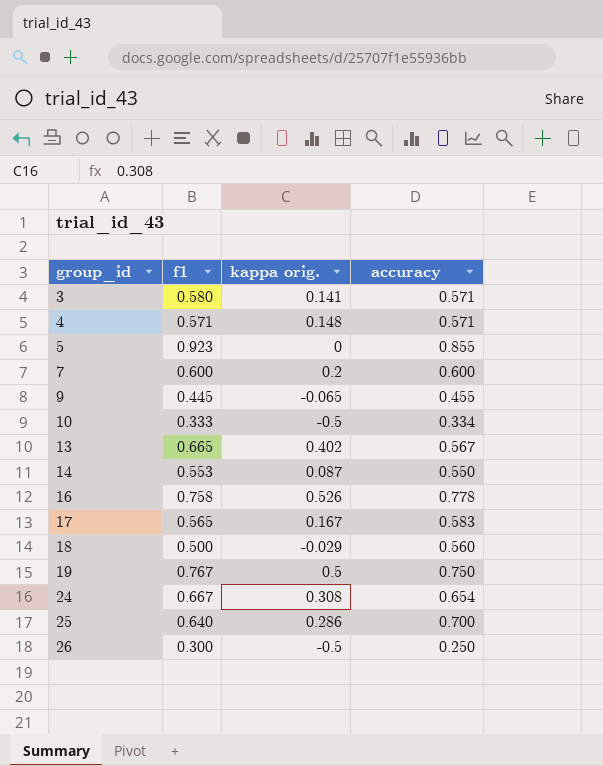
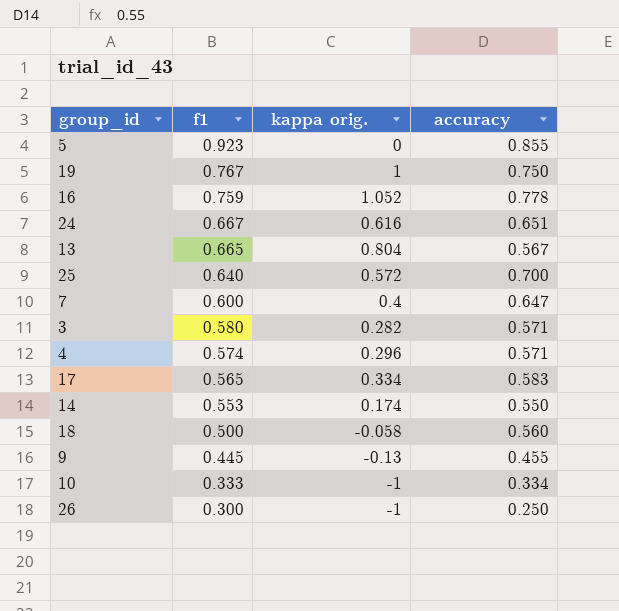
row order: group_id ascending -> f1 descending
19 | kappa orig.: 0.5 -> 1
16 | f1: 0.758 -> 0.759
16 | kappa orig.: 0.526 -> 1.052
24 | kappa orig.: 0.308 -> 0.616
24 | accuracy: 0.654 -> 0.651
13 | kappa orig.: 0.402 -> 0.804
25 | kappa orig.: 0.286 -> 0.572
7 | kappa orig.: 0.2 -> 0.4
7 | accuracy: 0.600 -> 0.647
3 | kappa orig.: 0.141 -> 0.282
4 | f1: 0.571 -> 0.574
4 | kappa orig.: 0.148 -> 0.296
17 | kappa orig.: 0.167 -> 0.334
14 | kappa orig.: 0.087 -> 0.174
18 | kappa orig.: -0.029 -> -0.058
9 | kappa orig.: -0.065 -> -0.13
10 | kappa orig.: -0.5 -> -1
26 | kappa orig.: -0.5 -> -1

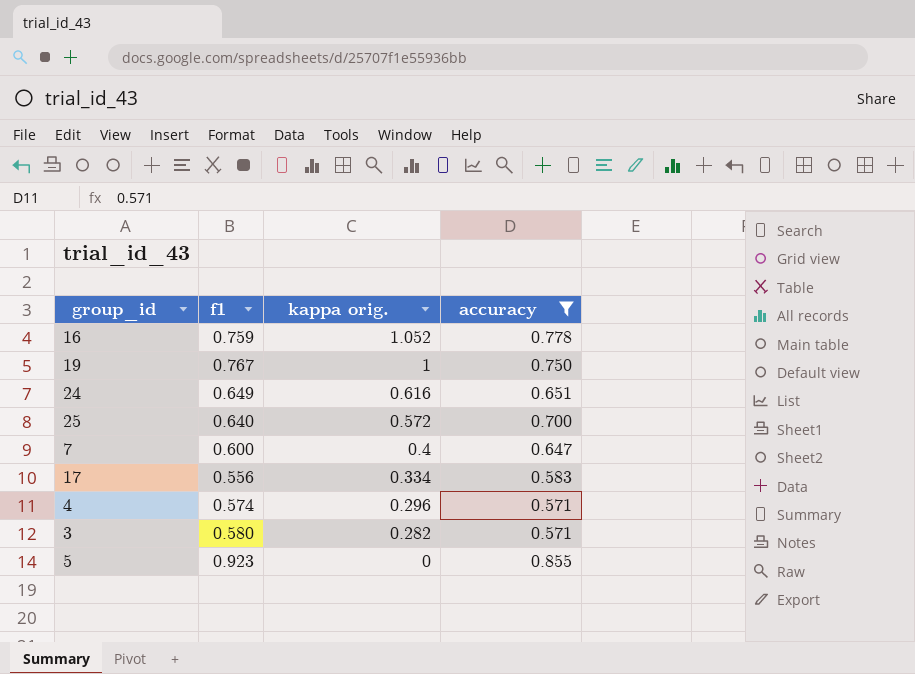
filter: none -> accuracy >= 0.571
row order: f1 descending -> kappa orig. descending
24 | f1: 0.667 -> 0.649
17 | f1: 0.565 -> 0.556

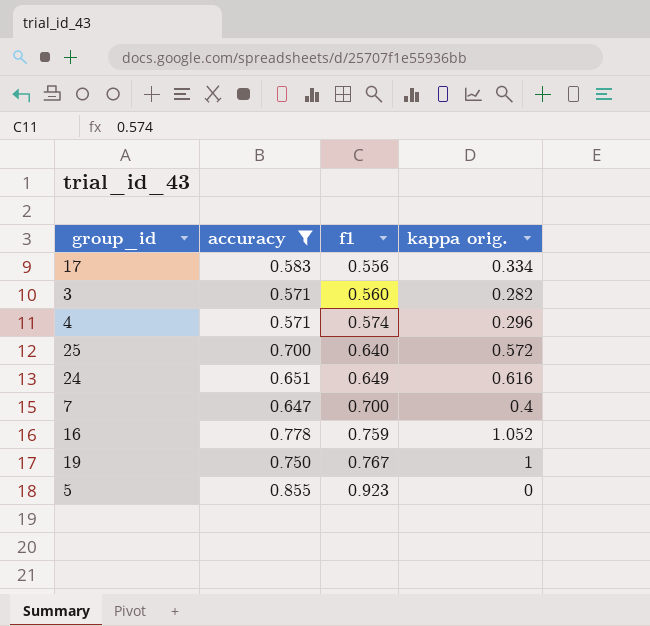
row order: kappa orig. descending -> f1 ascending
column accuracy | position: 4 -> 2
3 | f1: 0.580 -> 0.560
7 | f1: 0.600 -> 0.700

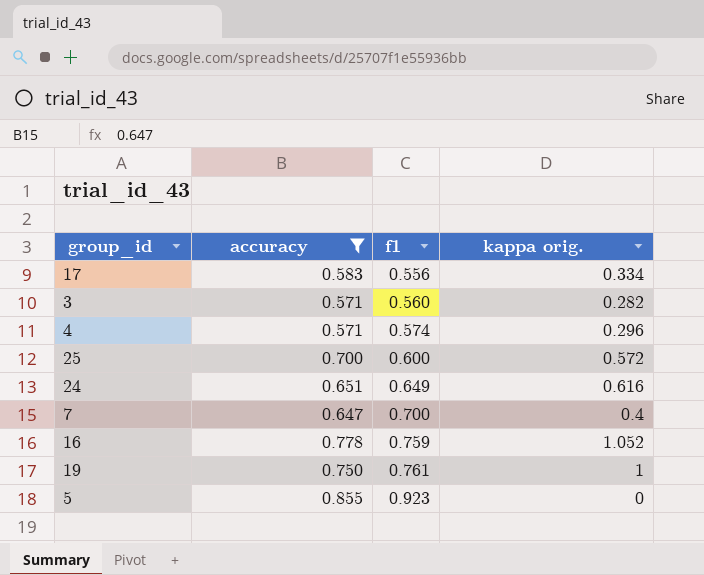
25 | f1: 0.640 -> 0.600
19 | f1: 0.767 -> 0.761

